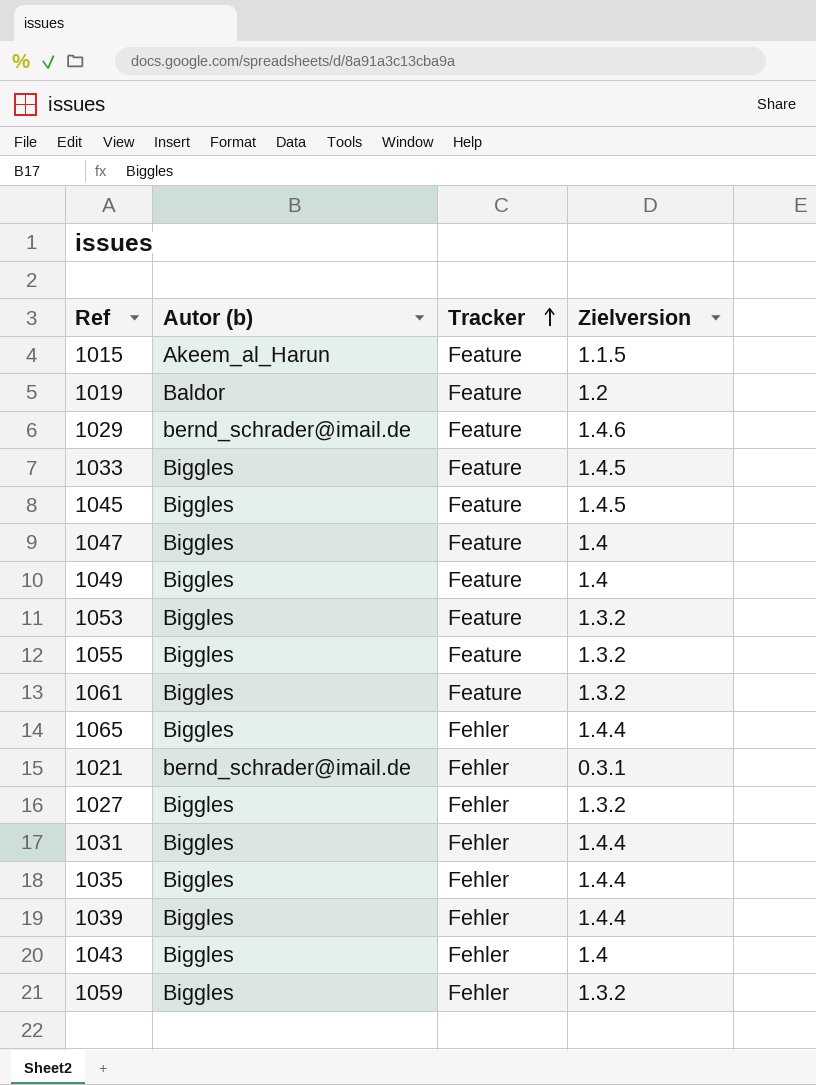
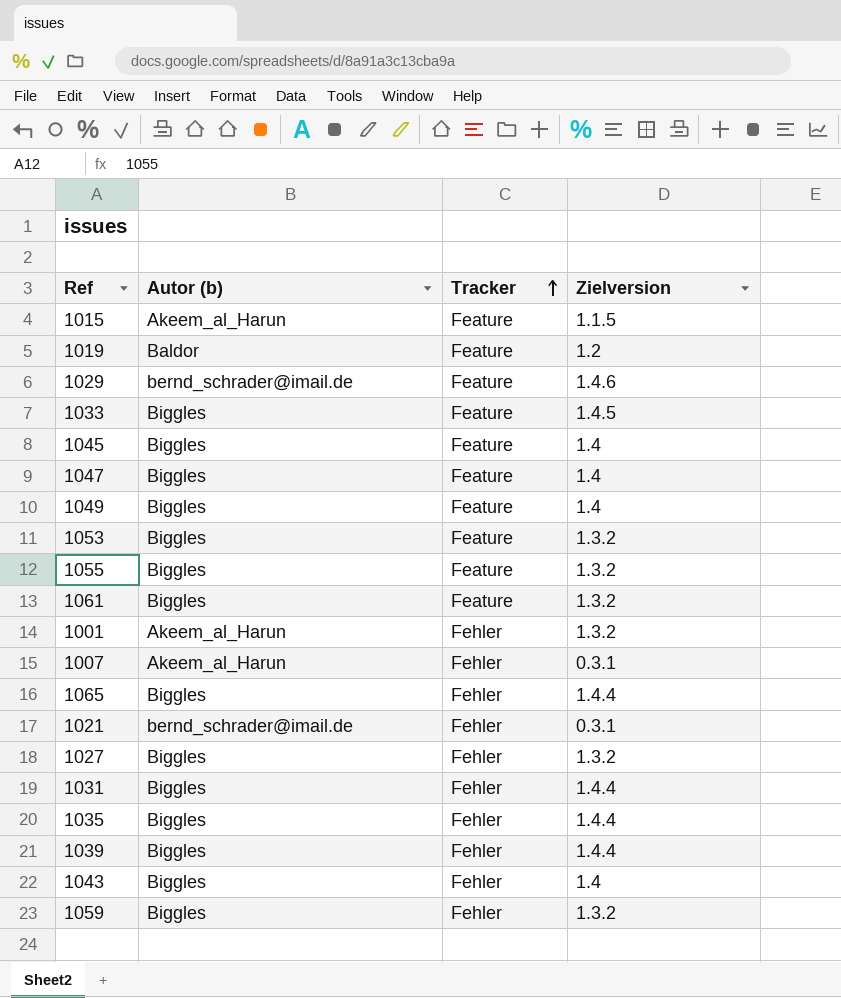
1045 | Zielversion: 1.4.5 -> 1.4
row 1001: none -> Akeem_al_Harun | Fehler | 1.3.2
row 1007: none -> Akeem_al_Harun | Fehler | 0.3.1

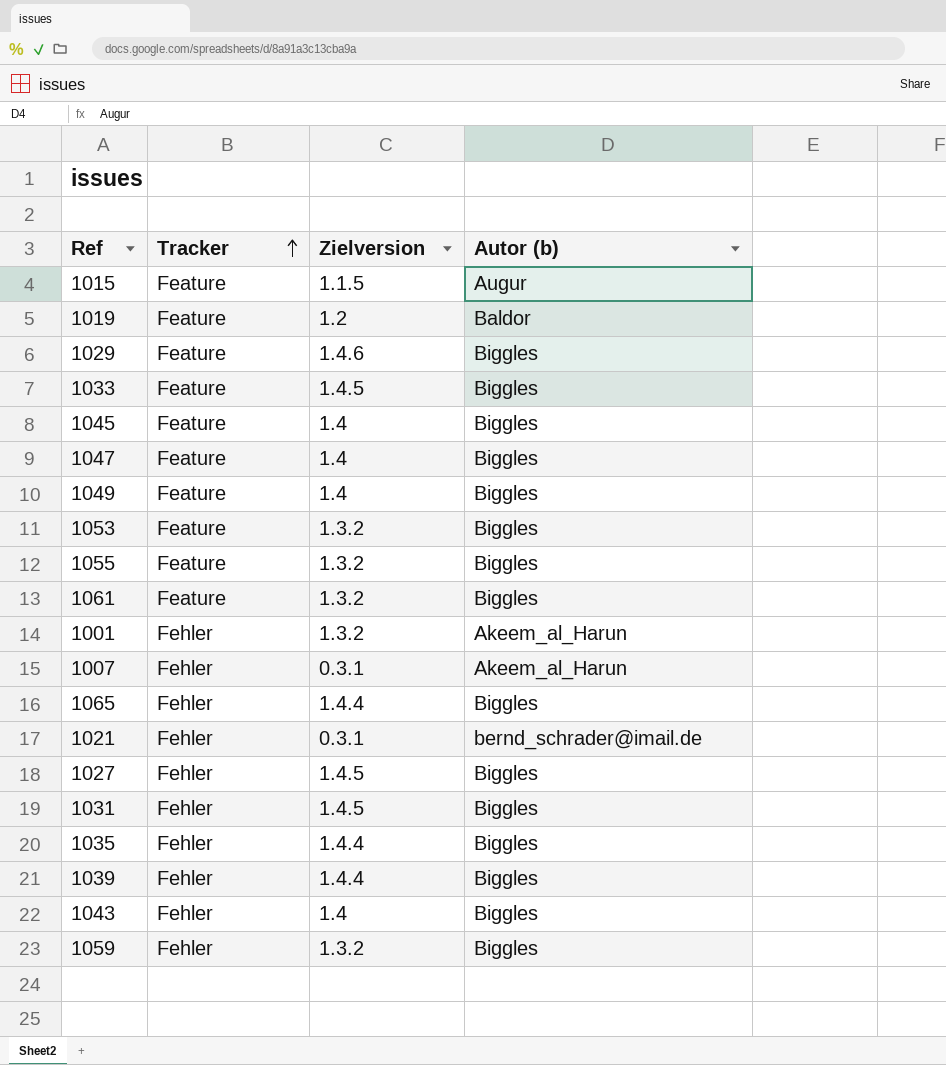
column Autor (b) | position: 2 -> 4
1015 | Autor (b): Akeem_al_Harun -> Augur
1029 | Autor (b): bernd_schrader@imail.de -> Biggles
1027 | Zielversion: 1.3.2 -> 1.4.5
1031 | Zielversion: 1.4.4 -> 1.4.5

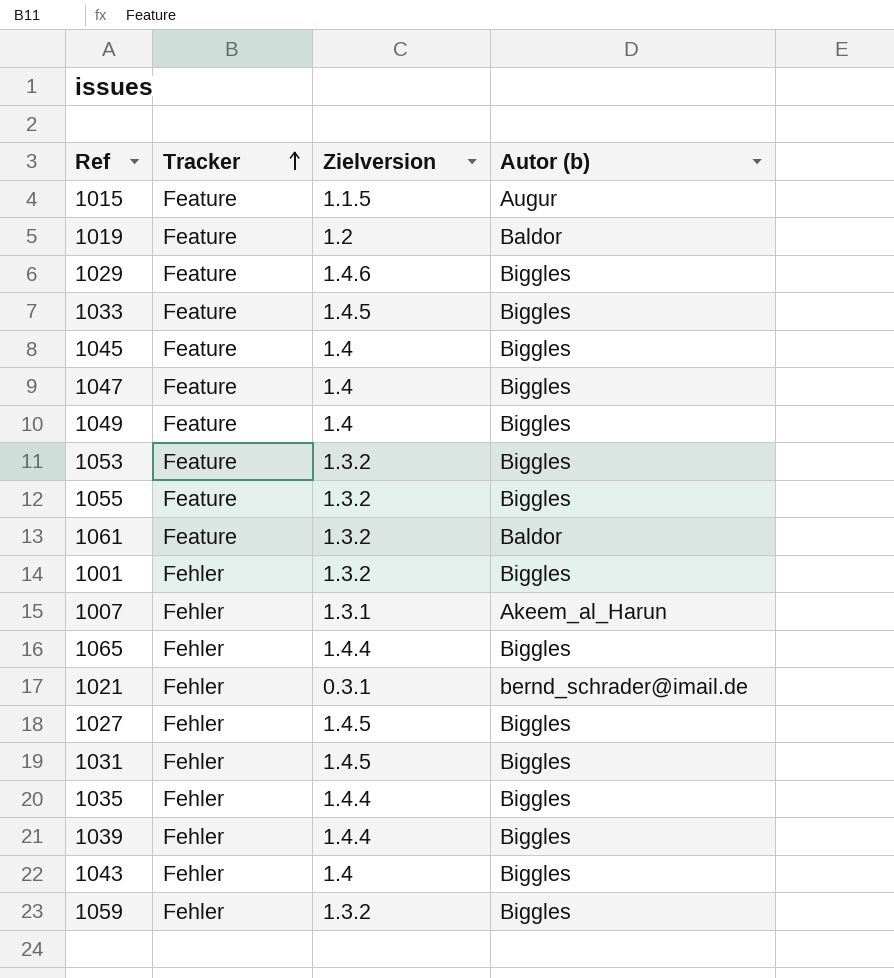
1061 | Autor (b): Biggles -> Baldor
1001 | Autor (b): Akeem_al_Harun -> Biggles
1007 | Zielversion: 0.3.1 -> 1.3.1

